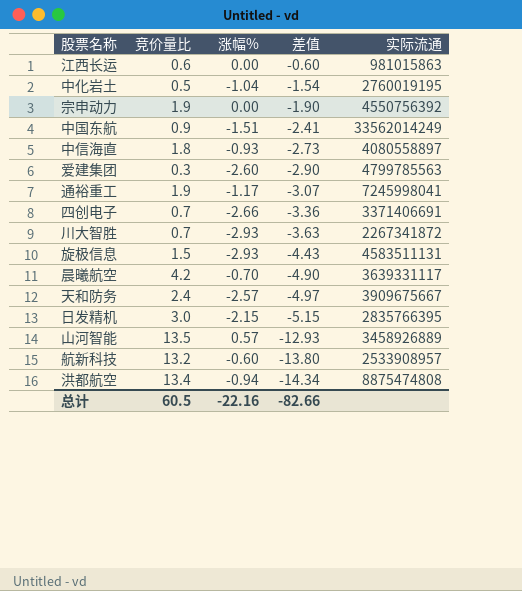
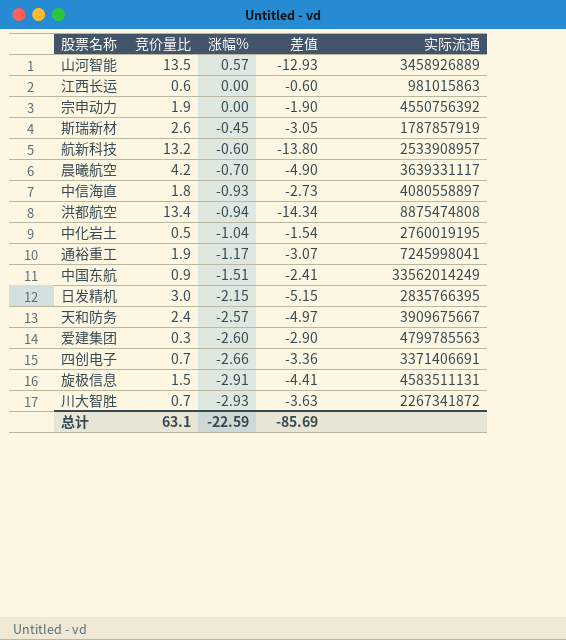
row order: 差值 descending -> 涨幅% descending
row 斯瑞新材: none -> 2.6 | -0.45 | -3.05 | 1787857919
旋极信息 | 涨幅%: -2.93 -> -2.91
旋极信息 | 差值: -4.43 -> -4.41
总计 | 竞价量比: 60.5 -> 63.1
总计 | 涨幅%: -22.16 -> -22.59
总计 | 差值: -82.66 -> -85.69

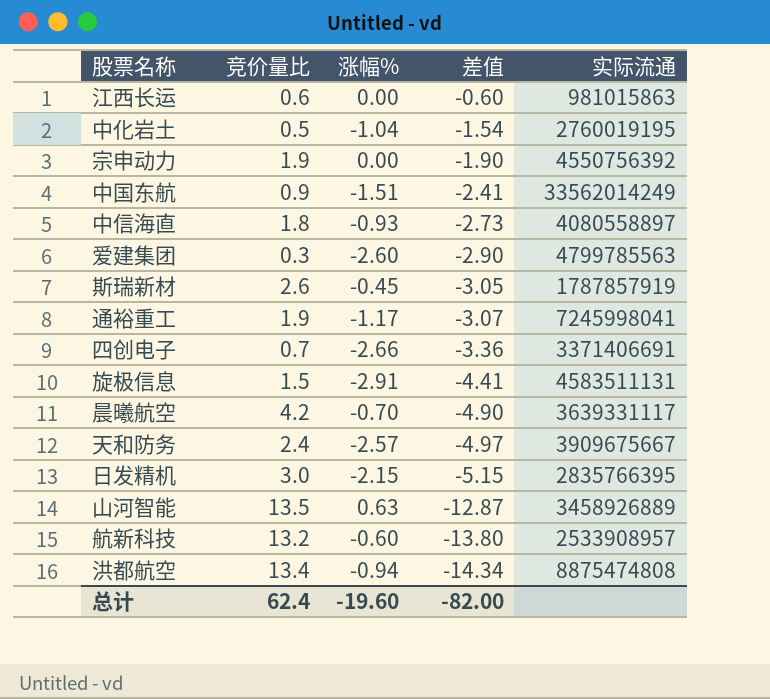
row order: 涨幅% descending -> 差值 descending
row 川大智胜: 0.7 | -2.93 | -3.63 | 2267341872 -> none
山河智能 | 涨幅%: 0.57 -> 0.63
山河智能 | 差值: -12.93 -> -12.87
总计 | 竞价量比: 63.1 -> 62.4
总计 | 涨幅%: -22.59 -> -19.60
总计 | 差值: -85.69 -> -82.00

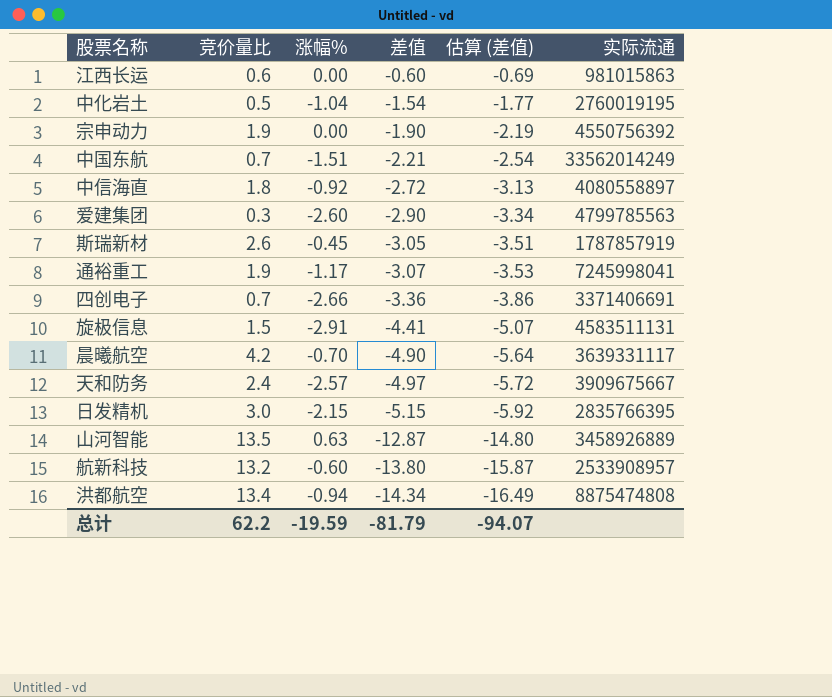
column 估算 (差值) | formula: none -> [差值] * 1.15
中国东航 | 竞价量比: 0.9 -> 0.7
中国东航 | 差值: -2.41 -> -2.21
中信海直 | 涨幅%: -0.93 -> -0.92
中信海直 | 差值: -2.73 -> -2.72
总计 | 竞价量比: 62.4 -> 62.2
总计 | 涨幅%: -19.60 -> -19.59
总计 | 差值: -82.00 -> -81.79

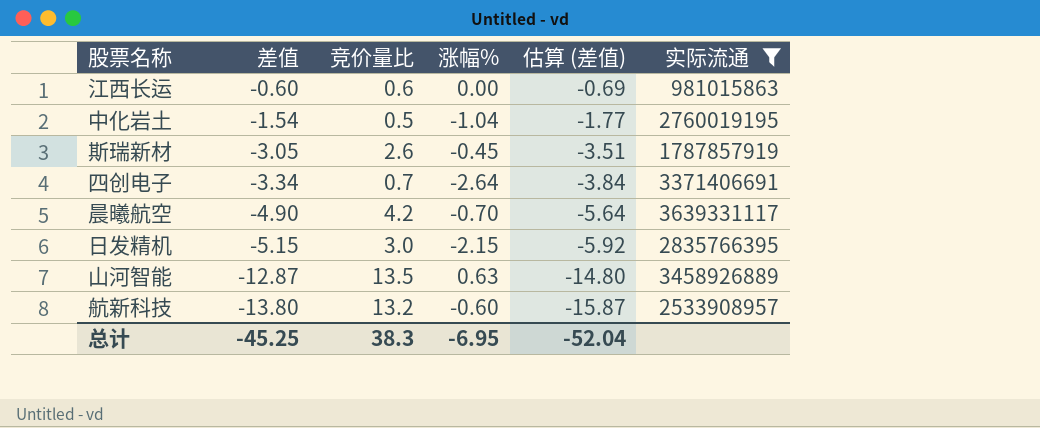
filter: none -> 实际流通 <= 3639331117
column 差值 | position: 4 -> 2
四创电子 | 差值: -3.36 -> -3.34
四创电子 | 涨幅%: -2.66 -> -2.64
四创电子 | 估算 (差值): -3.86 -> -3.84
总计 | 差值: -81.79 -> -45.25
总计 | 竞价量比: 62.2 -> 38.3
总计 | 涨幅%: -19.59 -> -6.95
总计 | 估算 (差值): -94.07 -> -52.04

